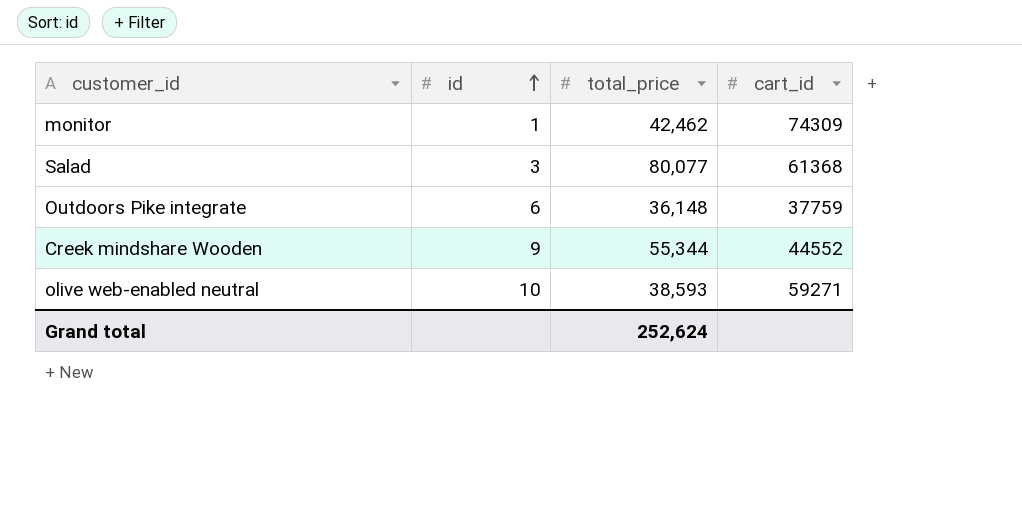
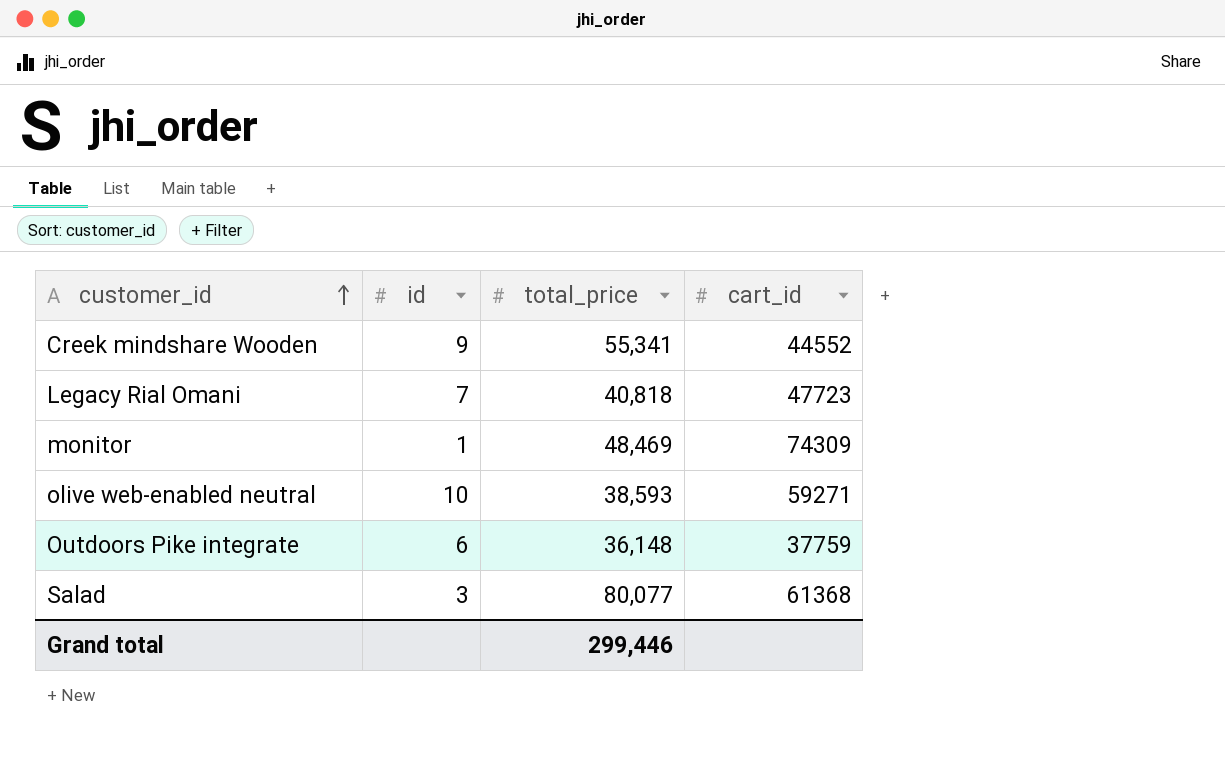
row order: id ascending -> customer_id ascending
Creek mindshare Wooden | total_price: 55,344 -> 55,341
row Legacy Rial Omani: none -> 7 | 40,818 | 47723
monitor | total_price: 42,462 -> 48,469
Grand total | total_price: 252,624 -> 299,446

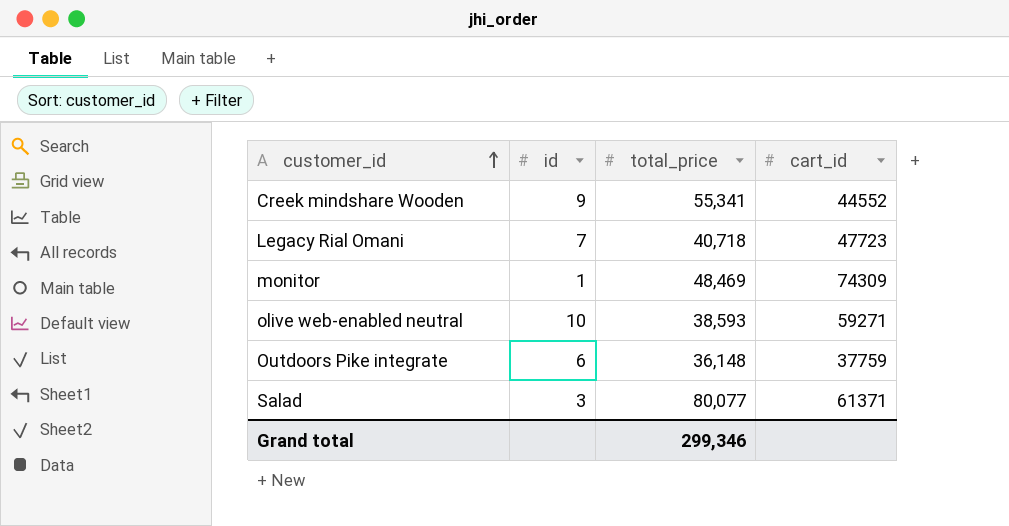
Legacy Rial Omani | total_price: 40,818 -> 40,718
Salad | cart_id: 61368 -> 61371
Grand total | total_price: 299,446 -> 299,346

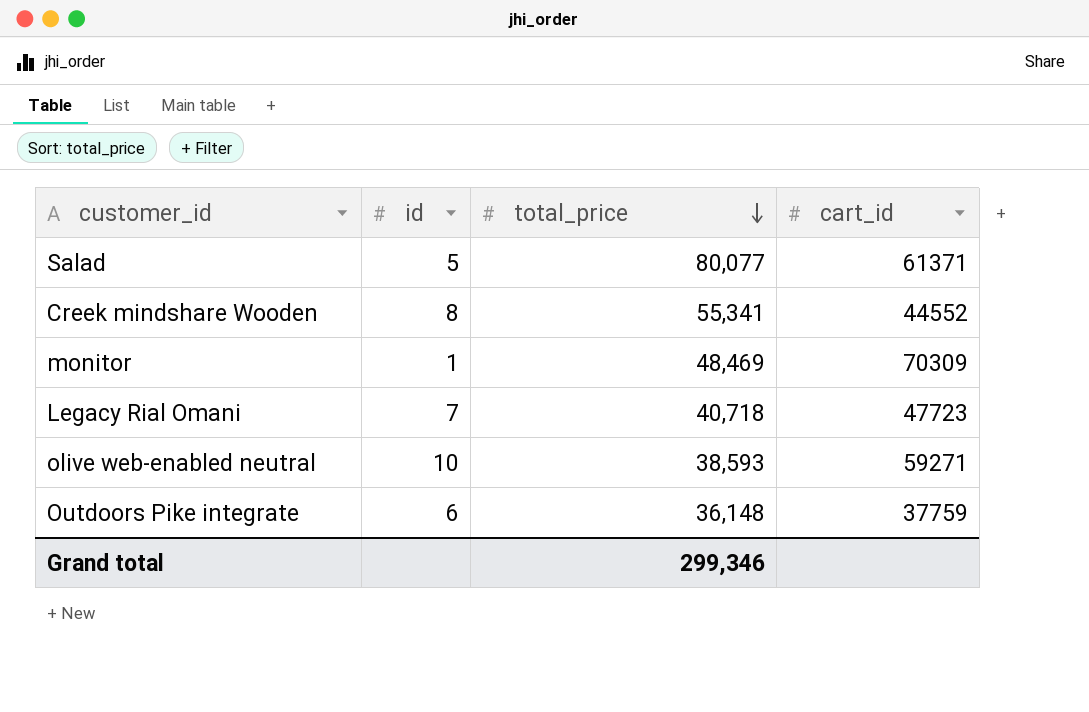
row order: customer_id ascending -> total_price descending
Salad | id: 3 -> 5
Creek mindshare Wooden | id: 9 -> 8
monitor | cart_id: 74309 -> 70309

